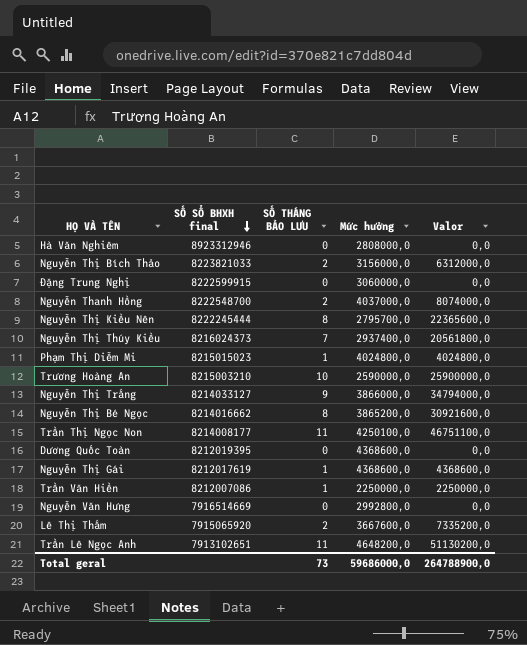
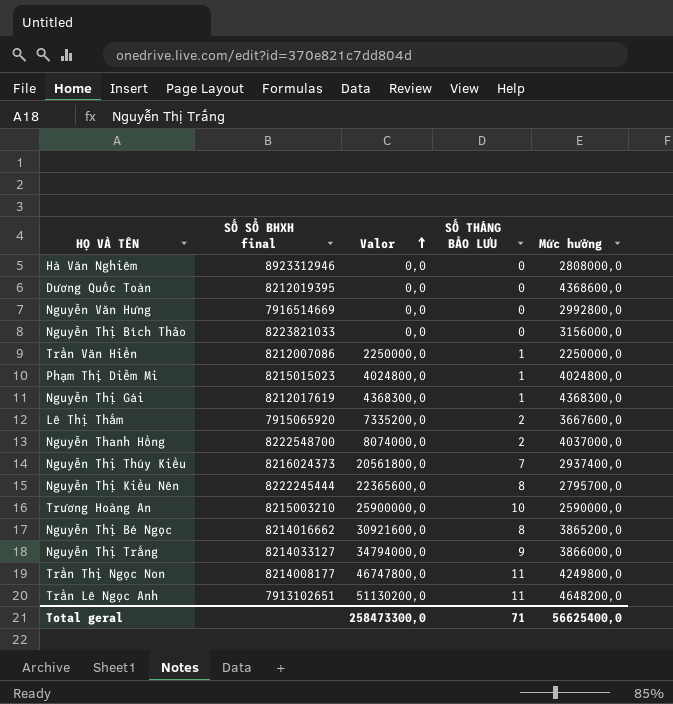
row order: SỐ SỔ BHXH final descending -> Valor ascending
column Valor | position: 5 -> 3
row Đặng Trung Nghị: 8222599915 | 0 | 3060000,0 | 0,0 -> none
Nguyễn Thị Bích Thảo | Valor: 6312000,0 -> 0,0
Nguyễn Thị Bích Thảo | SỐ THÁNG BẢO LƯU: 2 -> 0
Nguyễn Thị Gái | Valor: 4368600,0 -> 4368300,0
Nguyễn Thị Gái | Mức hưởng: 4368600,0 -> 4368300,0
Trần Thị Ngọc Non | Valor: 46751100,0 -> 46747800,0
Trần Thị Ngọc Non | Mức hưởng: 4250100,0 -> 4249800,0
Total geral | Valor: 264788900,0 -> 258473300,0
Total geral | SỐ THÁNG BẢO LƯU: 73 -> 71
Total geral | Mức hưởng: 59686000,0 -> 56625400,0

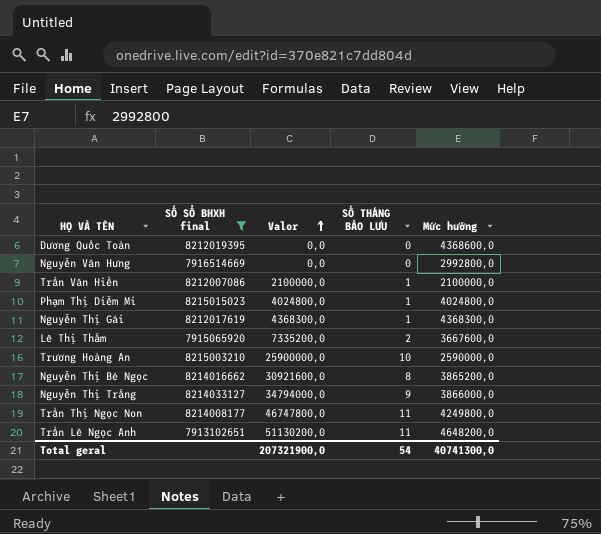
filter: none -> SỐ SỔ BHXH final <= 8215015023
Trần Văn Hiền | Valor: 2250000,0 -> 2100000,0
Trần Văn Hiền | Mức hưởng: 2250000,0 -> 2100000,0
Total geral | Valor: 258473300,0 -> 207321900,0
Total geral | SỐ THÁNG BẢO LƯU: 71 -> 54
Total geral | Mức hưởng: 56625400,0 -> 40741300,0

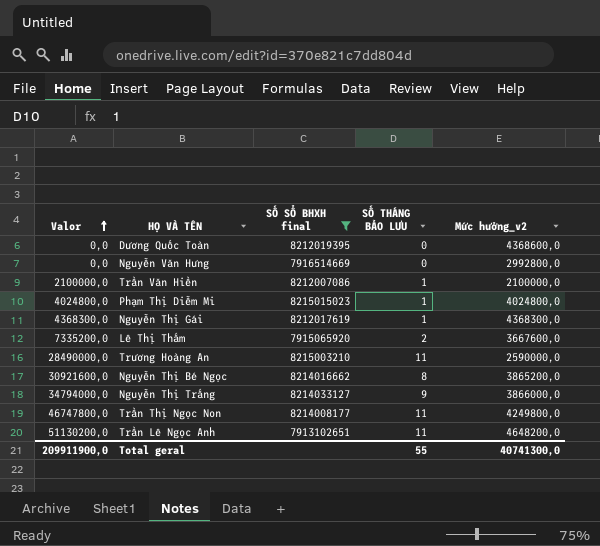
column Valor | position: 3 -> 1
column name: Mức hưởng -> Mức hưởng_v2
Trương Hoàng An | Valor: 25900000,0 -> 28490000,0
Trương Hoàng An | SỐ THÁNG BẢO LƯU: 10 -> 11
Total geral | Valor: 207321900,0 -> 209911900,0
Total geral | SỐ THÁNG BẢO LƯU: 54 -> 55

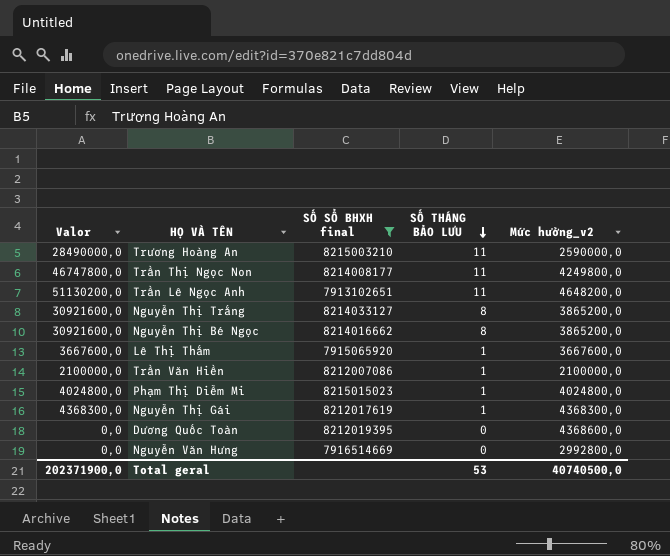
row order: Valor ascending -> SỐ THÁNG BẢO LƯU descending
Nguyễn Thị Trắng | Valor: 34794000,0 -> 30921600,0
Nguyễn Thị Trắng | SỐ THÁNG BẢO LƯU: 9 -> 8
Nguyễn Thị Trắng | Mức hưởng_v2: 3866000,0 -> 3865200,0
Lê Thị Thắm | Valor: 7335200,0 -> 3667600,0
Lê Thị Thắm | SỐ THÁNG BẢO LƯU: 2 -> 1
Total geral | Valor: 209911900,0 -> 202371900,0
Total geral | SỐ THÁNG BẢO LƯU: 55 -> 53
Total geral | Mức hưởng_v2: 40741300,0 -> 40740500,0

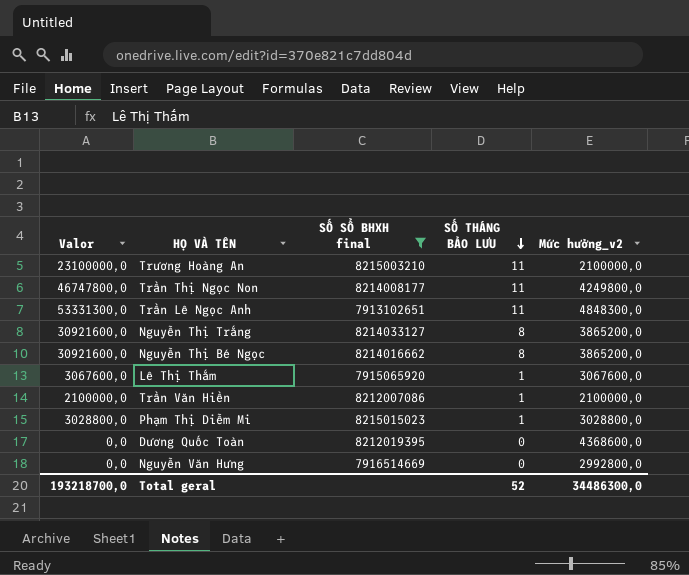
row Nguyễn Thị Gái: 4368300,0 | 8212017619 | 1 | 4368300,0 -> none
Trương Hoàng An | Valor: 28490000,0 -> 23100000,0
Trương Hoàng An | Mức hưởng_v2: 2590000,0 -> 2100000,0
Trần Lê Ngọc Anh | Valor: 51130200,0 -> 53331300,0
Trần Lê Ngọc Anh | Mức hưởng_v2: 4648200,0 -> 4848300,0
Lê Thị Thắm | Valor: 3667600,0 -> 3067600,0
Lê Thị Thắm | Mức hưởng_v2: 3667600,0 -> 3067600,0
Phạm Thị Diễm Mi | Valor: 4024800,0 -> 3028800,0
Phạm Thị Diễm Mi | Mức hưởng_v2: 4024800,0 -> 3028800,0
Total geral | Valor: 202371900,0 -> 193218700,0
Total geral | SỐ THÁNG BẢO LƯU: 53 -> 52
Total geral | Mức hưởng_v2: 40740500,0 -> 34486300,0

